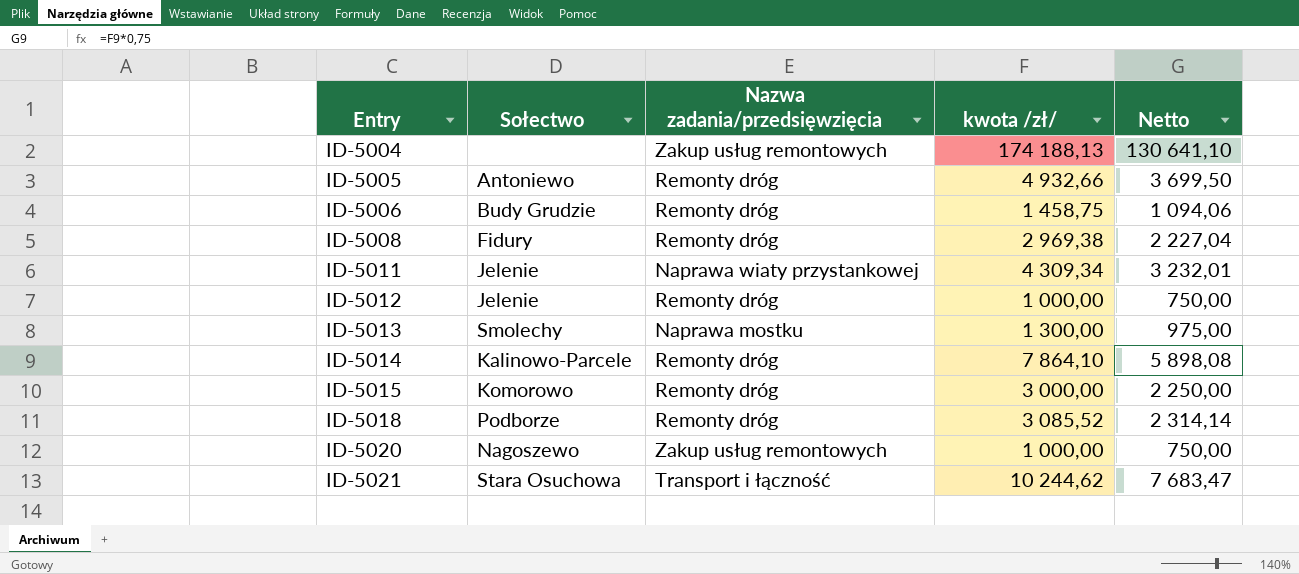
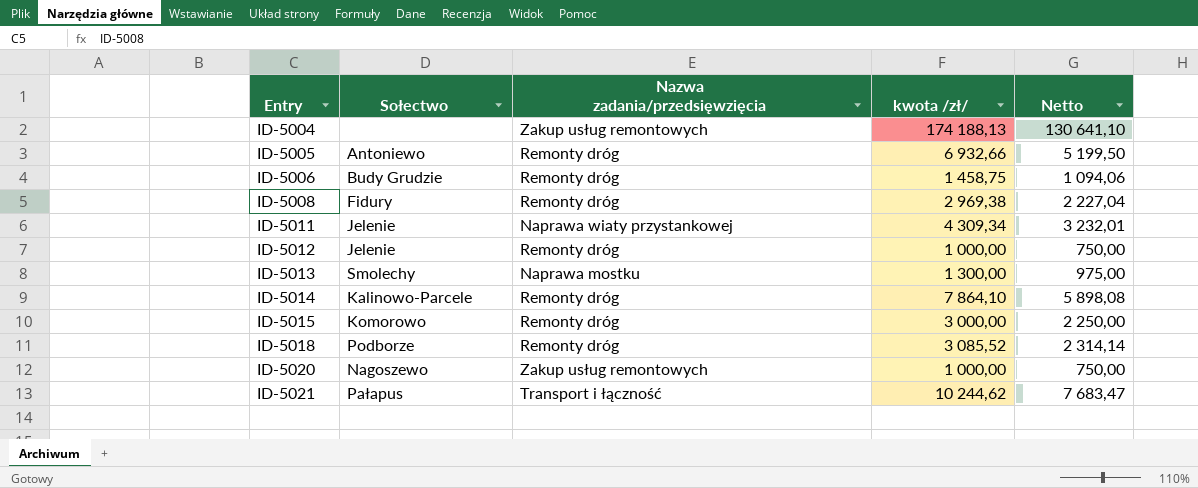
ID-5005 | kwota /zł/: 4 932,66 -> 6 932,66
ID-5005 | Netto: 3 699,50 -> 5 199,50
ID-5021 | Sołectwo: Stara Osuchowa -> Pałapus

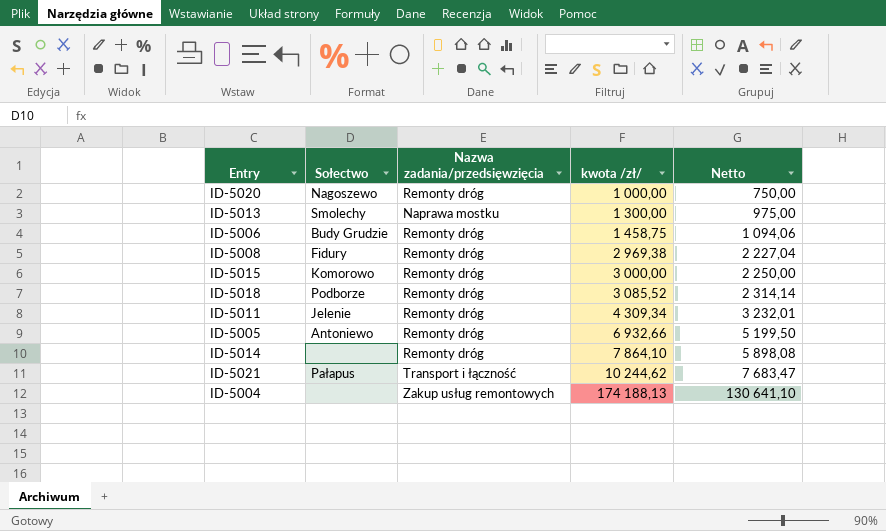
row order: Entry ascending -> kwota /zł/ ascending
row ID-5012: Jelenie | Remonty dróg | 1 000,00 | 750,00 -> none
ID-5020 | Nazwa zadania/przedsięwzięcia: Zakup usług remontowych -> Remonty dróg
ID-5011 | Nazwa zadania/przedsięwzięcia: Naprawa wiaty przystankowej -> Remonty dróg
ID-5014 | Sołectwo: Kalinowo-Parcele -> none

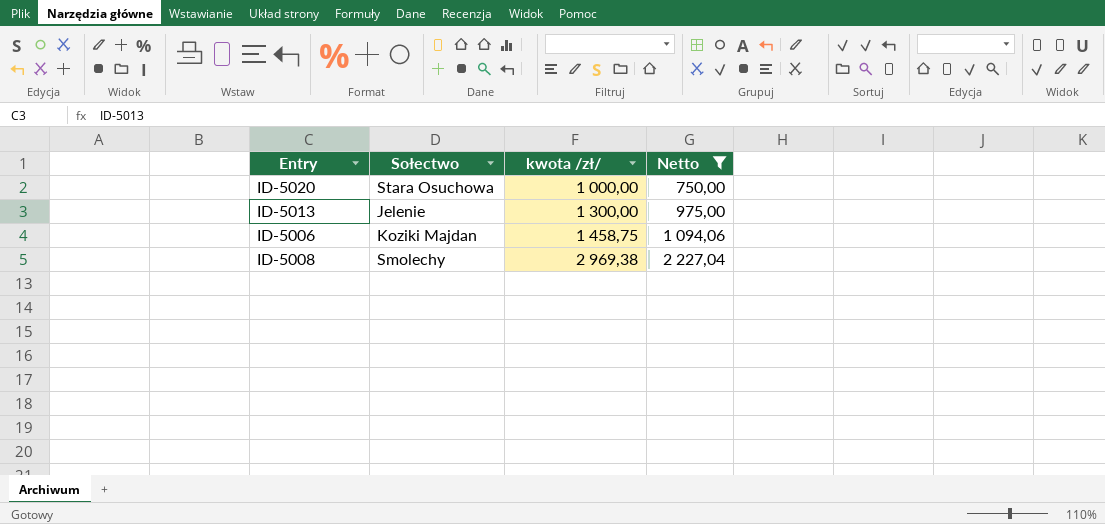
filter: none -> Netto <= 2 227,04
column Nazwa zadania/przedsięwzięcia | position: 3 -> none
ID-5020 | Sołectwo: Nagoszewo -> Stara Osuchowa
ID-5013 | Sołectwo: Smolechy -> Jelenie
ID-5006 | Sołectwo: Budy Grudzie -> Koziki Majdan
ID-5008 | Sołectwo: Fidury -> Smolechy

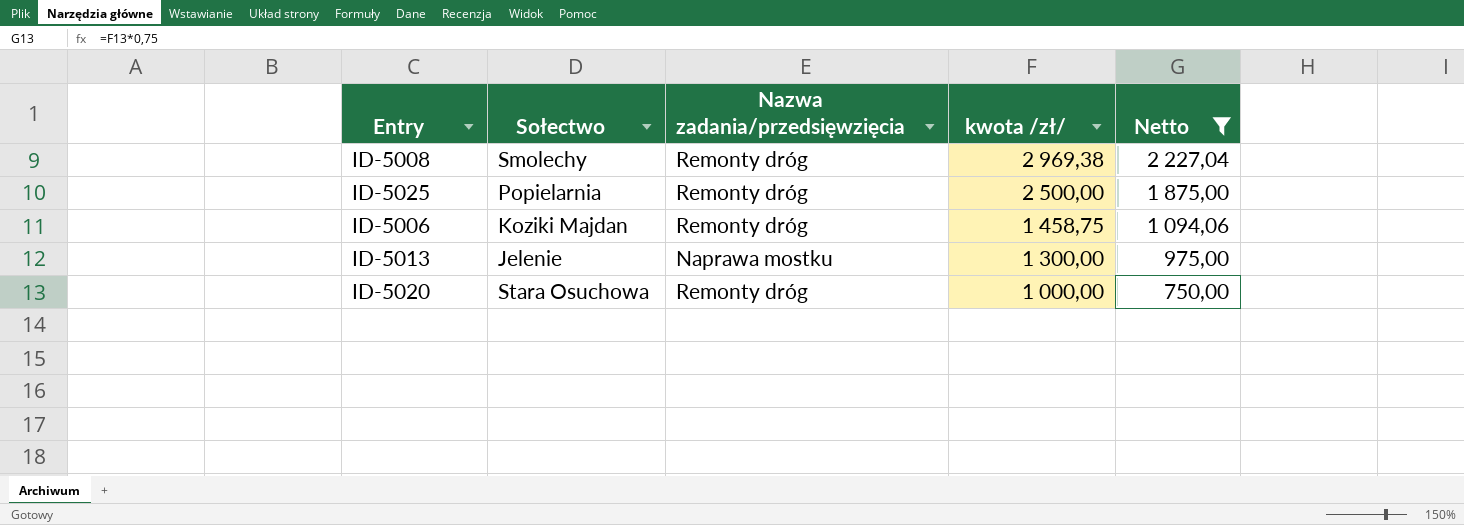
row order: kwota /zł/ ascending -> kwota /zł/ descending
column Nazwa zadania/przedsięwzięcia | position: none -> 3
row ID-5025: none -> Popielarnia | Remonty dróg | 2 500,00 | 1 875,00

